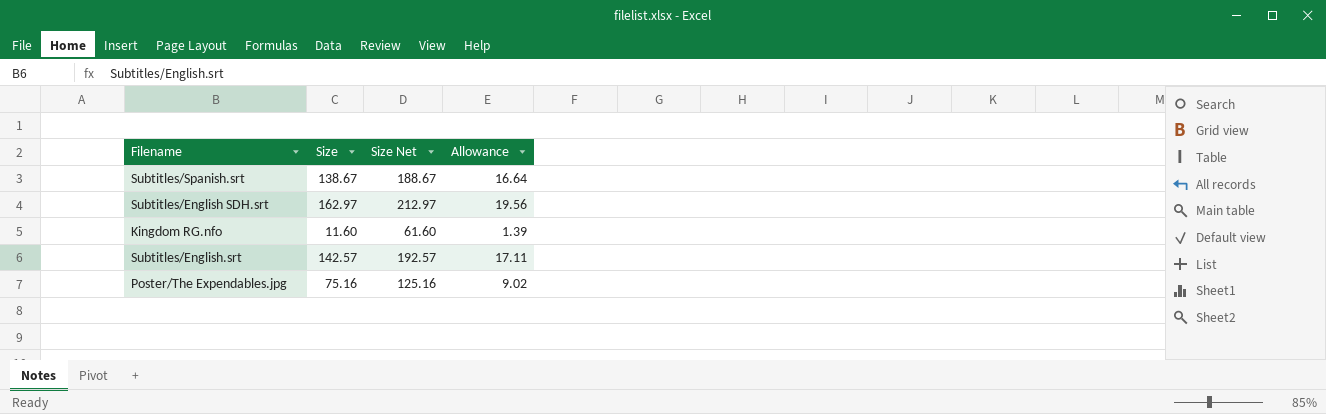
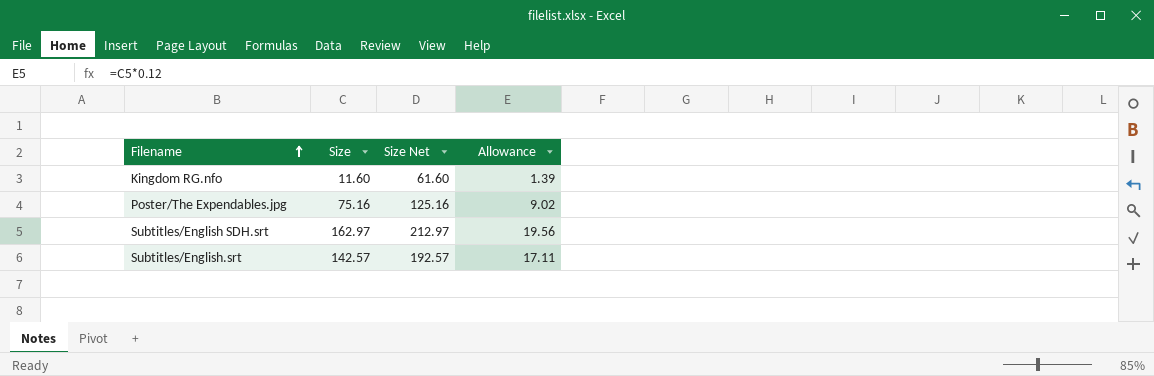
row order: none -> Filename ascending
row Subtitles/Spanish.srt: 138.67 | 188.67 | 16.64 -> none

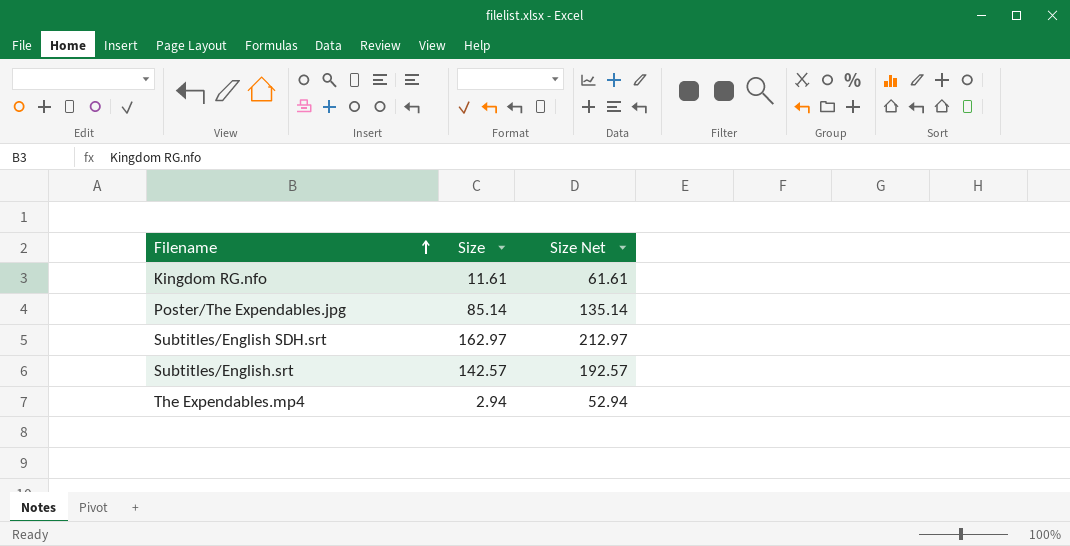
column Allowance | formula: [Size] * 0.12 -> none
Kingdom RG.nfo | Size: 11.60 -> 11.61
Kingdom RG.nfo | Size Net: 61.60 -> 61.61
Poster/The Expendables.jpg | Size: 75.16 -> 85.14
Poster/The Expendables.jpg | Size Net: 125.16 -> 135.14
row The Expendables.mp4: none -> 2.94 | 52.94

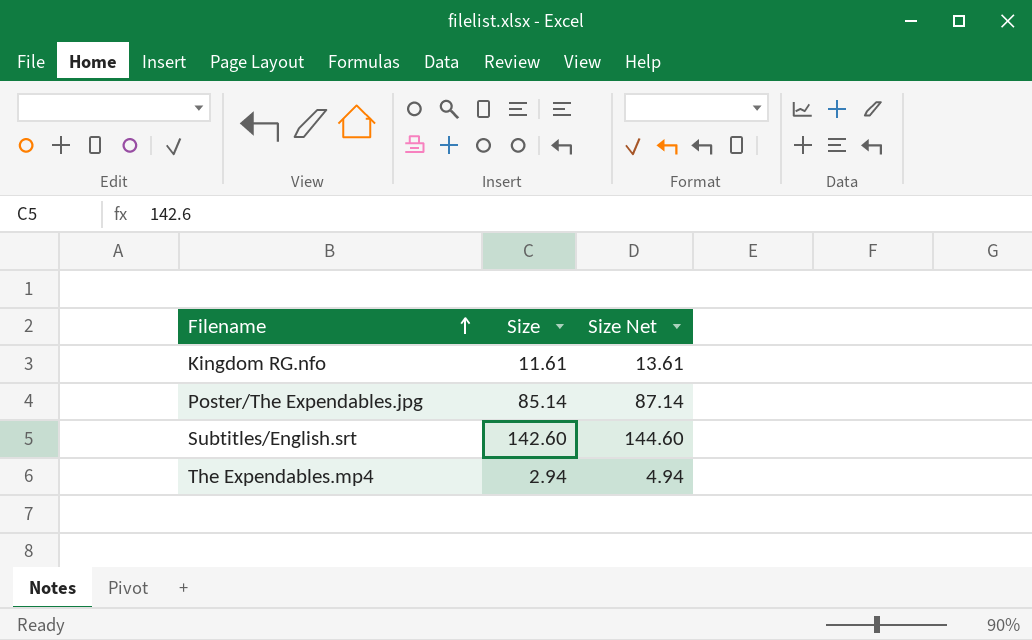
column Size Net | formula: [Size] + 50 -> [Size] + 2
row Subtitles/English SDH.srt: 162.97 | 212.97 -> none
Subtitles/English.srt | Size: 142.57 -> 142.60

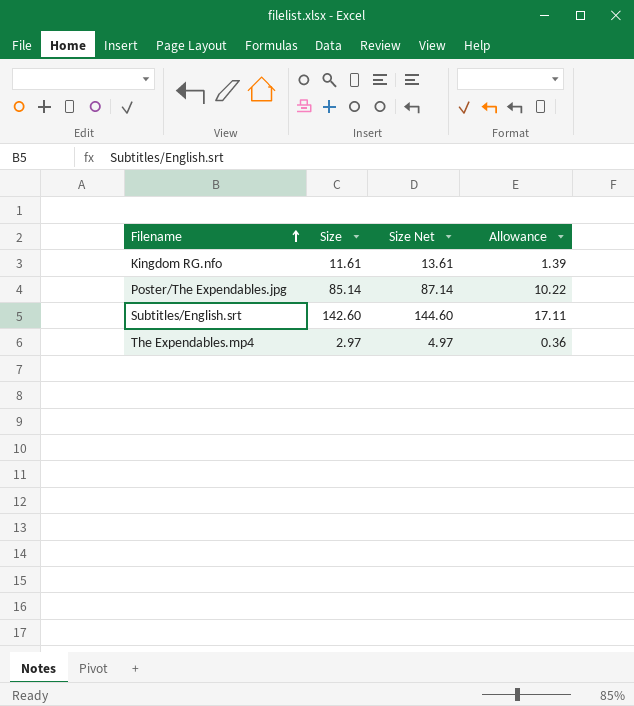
column Allowance | formula: none -> [Size] * 0.12
The Expendables.mp4 | Size: 2.94 -> 2.97
The Expendables.mp4 | Size Net: 4.94 -> 4.97

